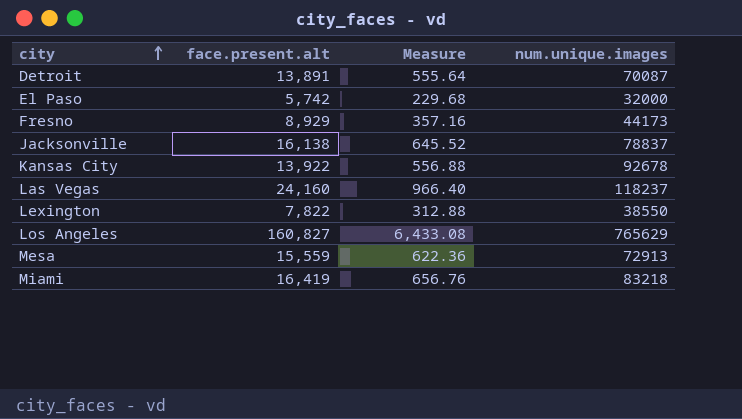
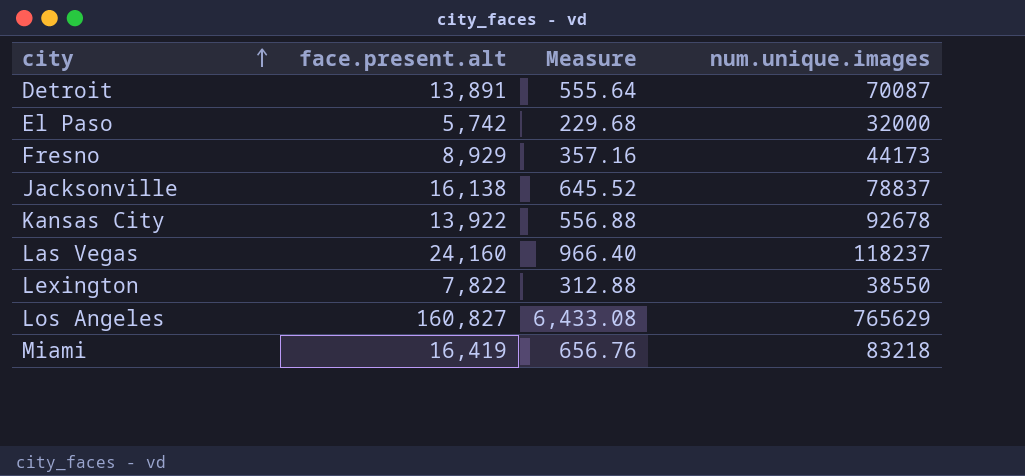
row Mesa: 15,559 | 622.36 | 72913 -> none

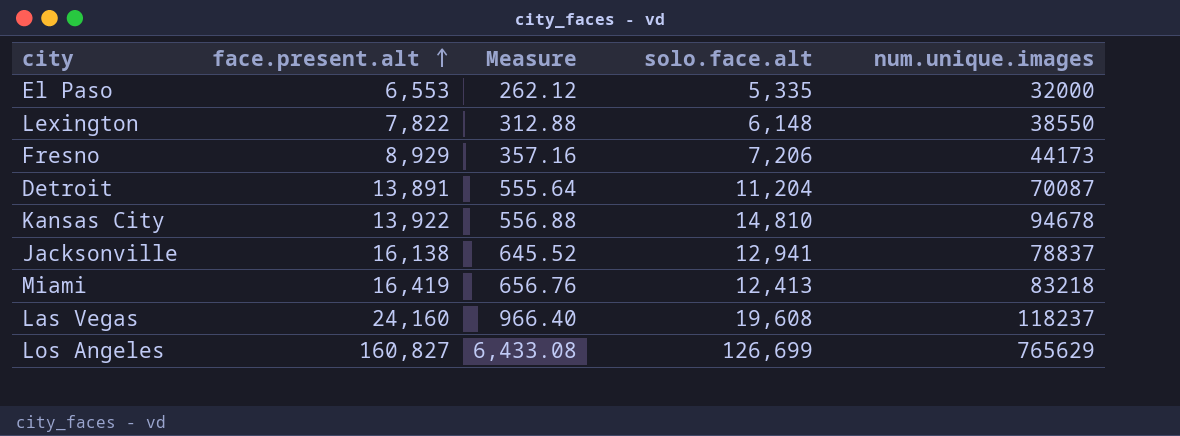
row order: city ascending -> face.present.alt ascending
column solo.face.alt | position: none -> 4
El Paso | face.present.alt: 5,742 -> 6,553
El Paso | Measure: 229.68 -> 262.12
Kansas City | num.unique.images: 92678 -> 94678

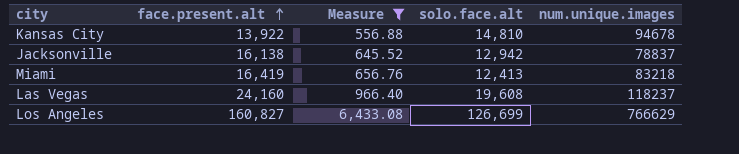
filter: none -> Measure >= 556.88
Jacksonville | solo.face.alt: 12,941 -> 12,942
Los Angeles | num.unique.images: 765629 -> 766629

